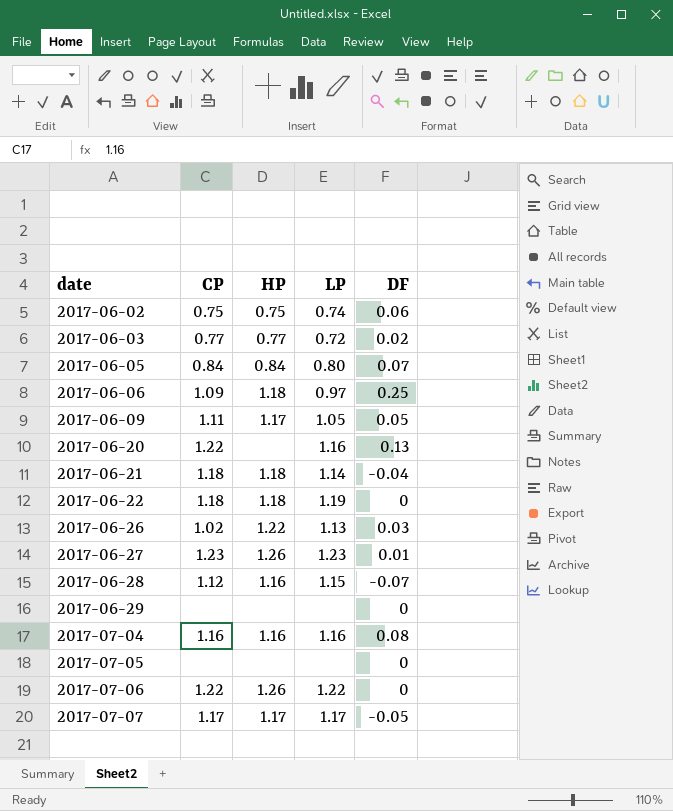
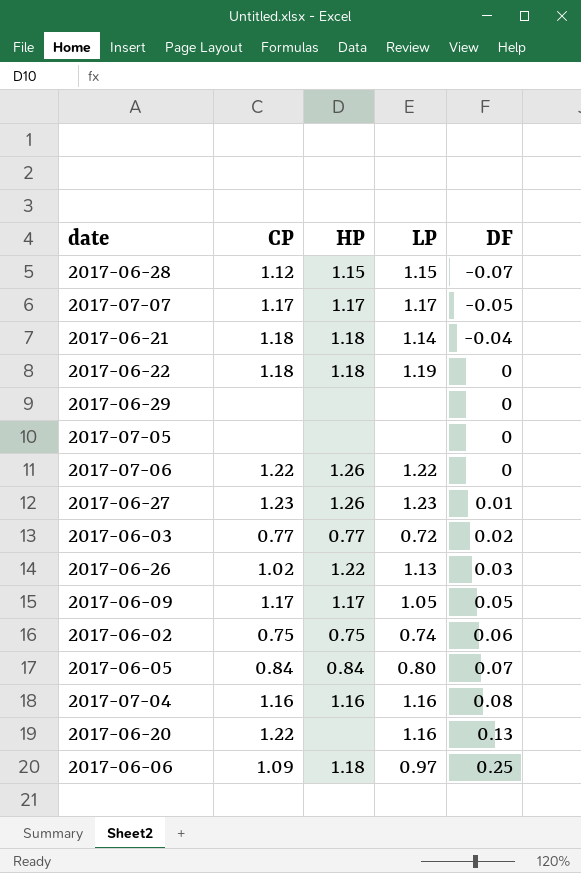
row order: date ascending -> DF ascending
2017-06-28 | HP: 1.16 -> 1.15
2017-06-09 | CP: 1.11 -> 1.17

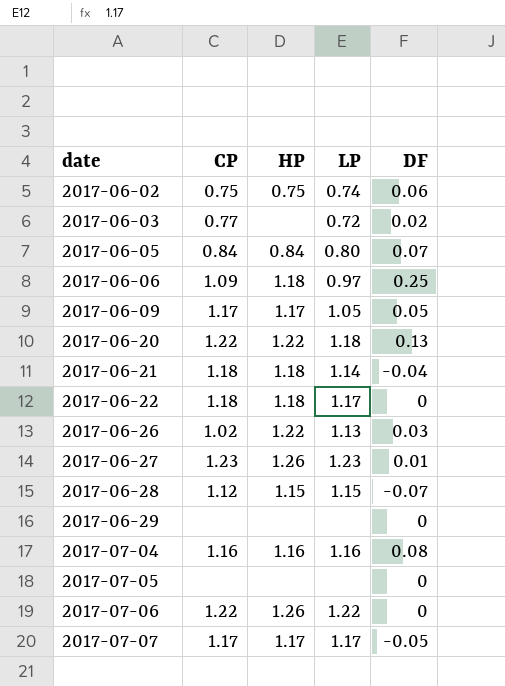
row order: DF ascending -> date ascending
2017-06-03 | HP: 0.77 -> none
2017-06-20 | HP: none -> 1.22
2017-06-20 | LP: 1.16 -> 1.18
2017-06-22 | LP: 1.19 -> 1.17

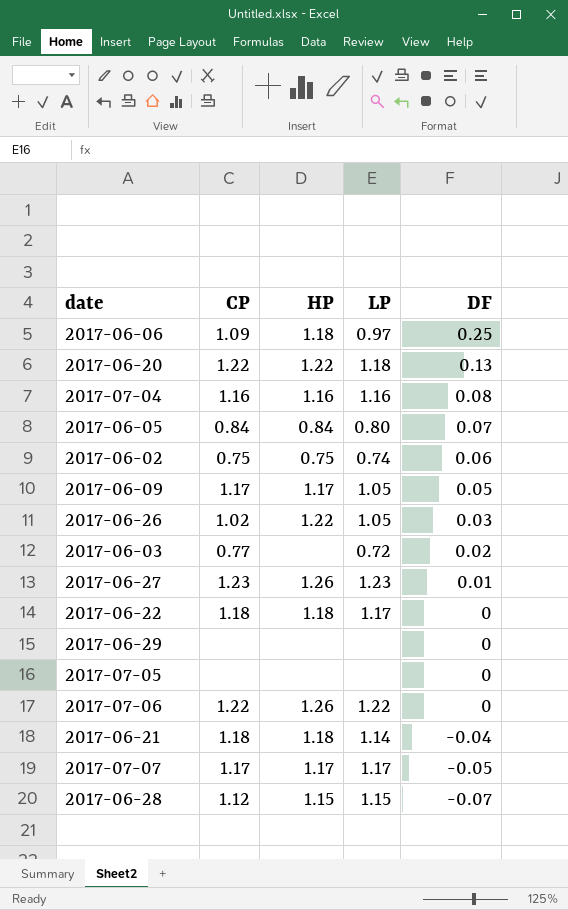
row order: date ascending -> DF descending
2017-06-26 | LP: 1.13 -> 1.05

